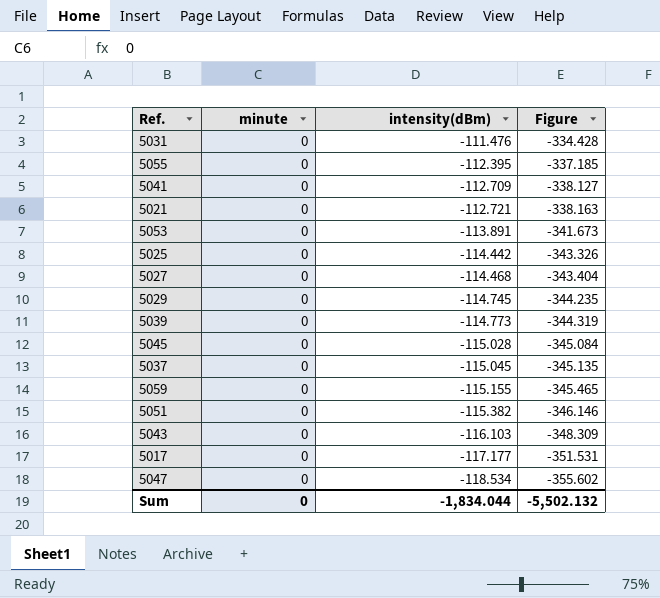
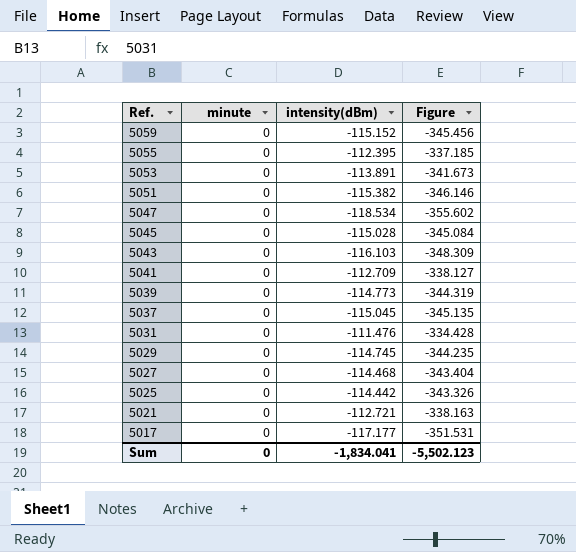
row order: intensity(dBm) descending -> Ref. descending
5059 | intensity(dBm): -115.155 -> -115.152
5059 | Figure: -345.465 -> -345.456
Sum | intensity(dBm): -1,834.044 -> -1,834.041
Sum | Figure: -5,502.132 -> -5,502.123

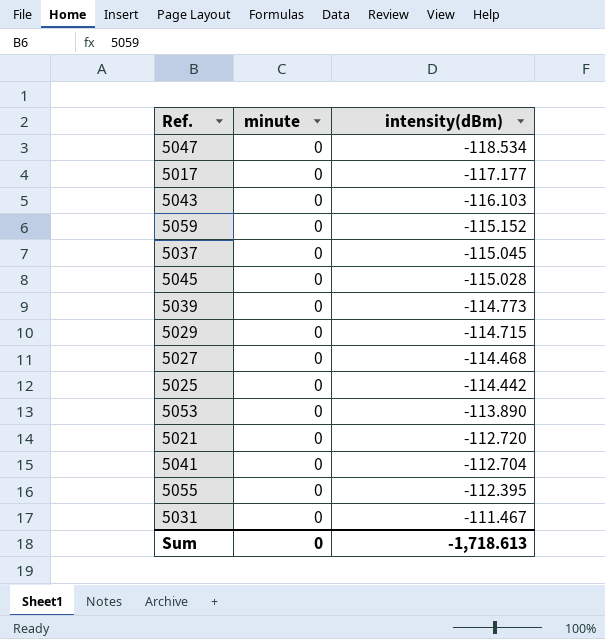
row order: Ref. descending -> intensity(dBm) ascending
column Figure | formula: [intensity(dBm)] * 3 -> none
row 5051: 0 | -115.382 | -346.146 -> none
5029 | intensity(dBm): -114.745 -> -114.715
5053 | intensity(dBm): -113.891 -> -113.890
5021 | intensity(dBm): -112.721 -> -112.720
5041 | intensity(dBm): -112.709 -> -112.704
5031 | intensity(dBm): -111.476 -> -111.467
Sum | intensity(dBm): -1,834.041 -> -1,718.613

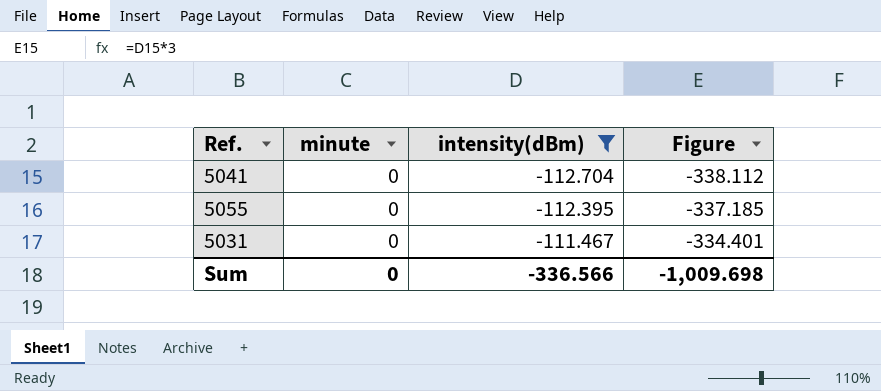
filter: none -> intensity(dBm) >= -112.704
column Figure | formula: none -> [intensity(dBm)] * 3
Sum | intensity(dBm): -1,718.613 -> -336.566

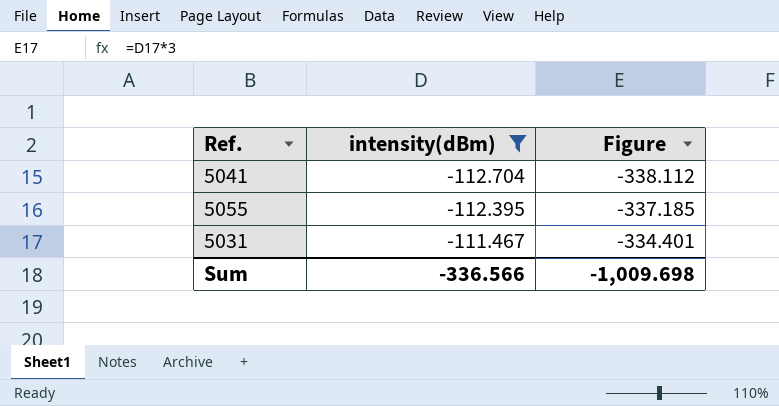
column minute | position: 2 -> none

